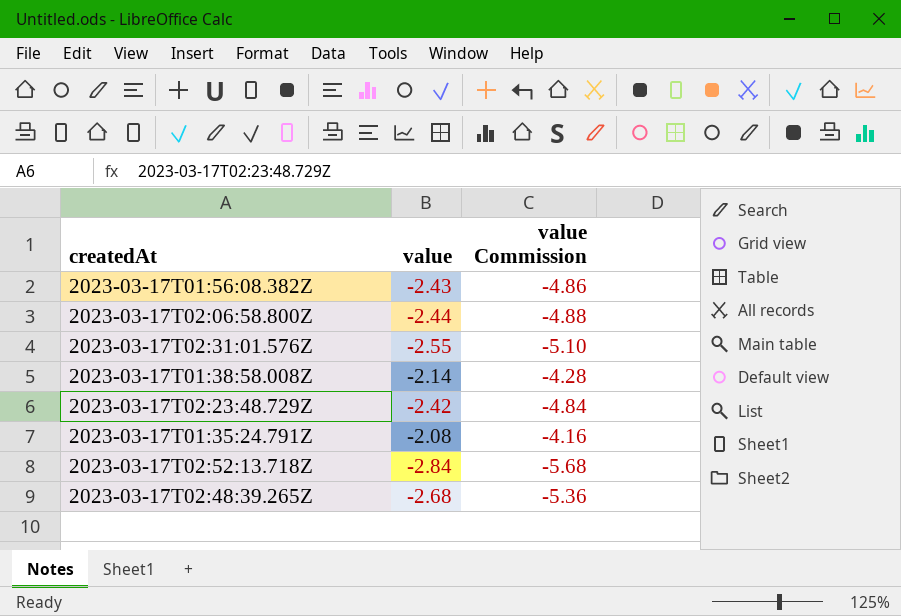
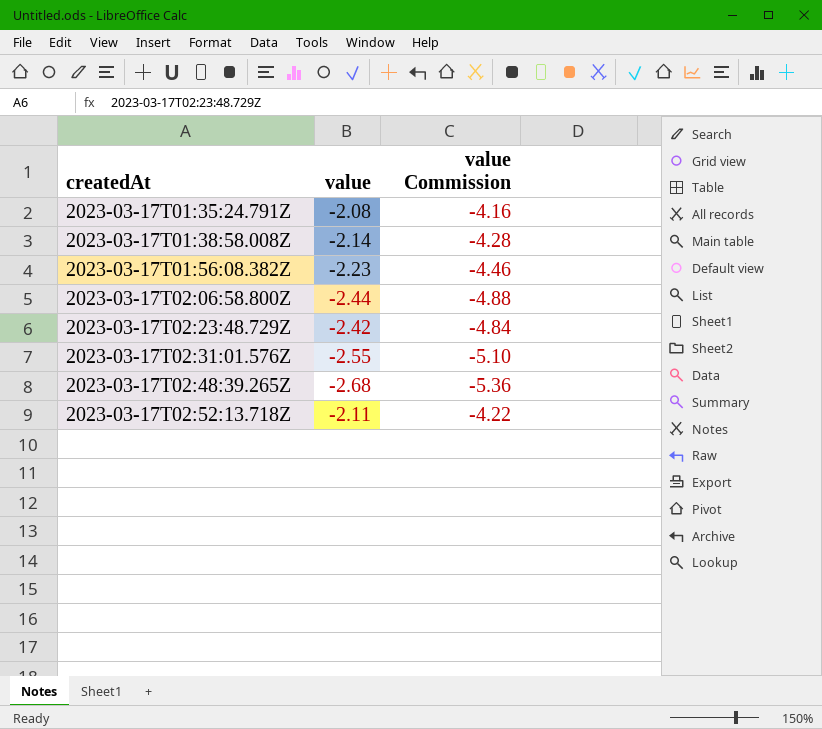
row order: none -> createdAt ascending
2023-03-17T01:56:08.382Z | value: -2.43 -> -2.23
2023-03-17T01:56:08.382Z | value Commission: -4.86 -> -4.46
2023-03-17T02:52:13.718Z | value: -2.84 -> -2.11
2023-03-17T02:52:13.718Z | value Commission: -5.68 -> -4.22

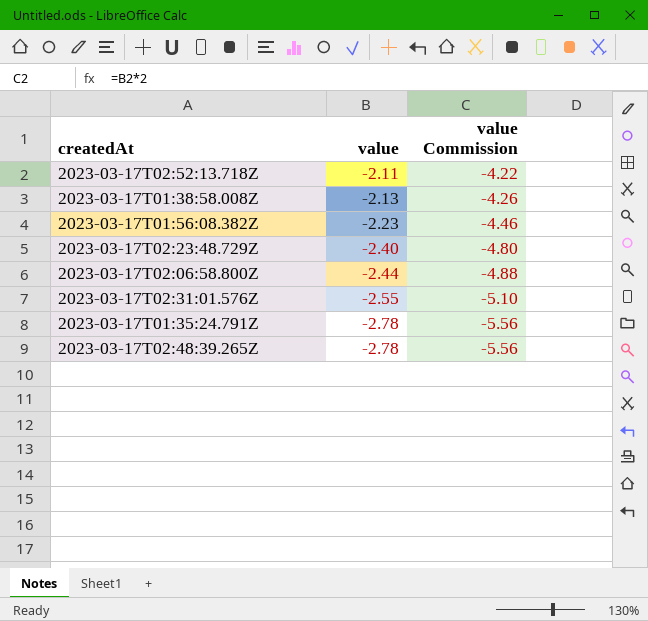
row order: createdAt ascending -> value descending
2023-03-17T01:38:58.008Z | value: -2.14 -> -2.13
2023-03-17T01:38:58.008Z | value Commission: -4.28 -> -4.26
2023-03-17T02:23:48.729Z | value: -2.42 -> -2.40
2023-03-17T02:23:48.729Z | value Commission: -4.84 -> -4.80
2023-03-17T01:35:24.791Z | value: -2.08 -> -2.78
2023-03-17T01:35:24.791Z | value Commission: -4.16 -> -5.56
2023-03-17T02:48:39.265Z | value: -2.68 -> -2.78
2023-03-17T02:48:39.265Z | value Commission: -5.36 -> -5.56

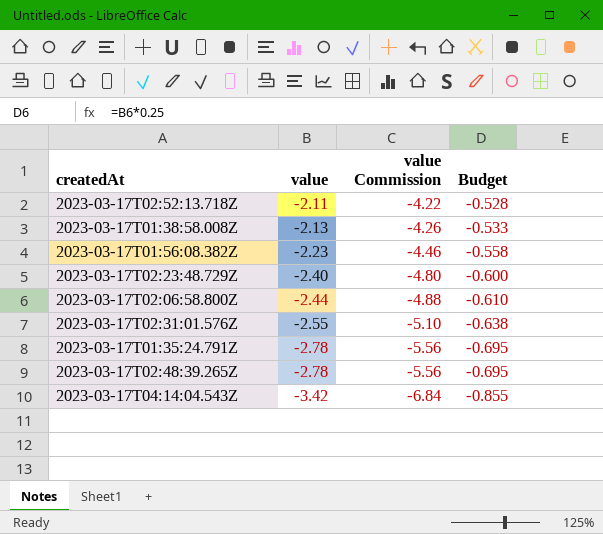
column Budget | formula: none -> [value] * 0.25
row 2023-03-17T04:14:04.543Z: none -> -3.42 | -6.84 | -0.855

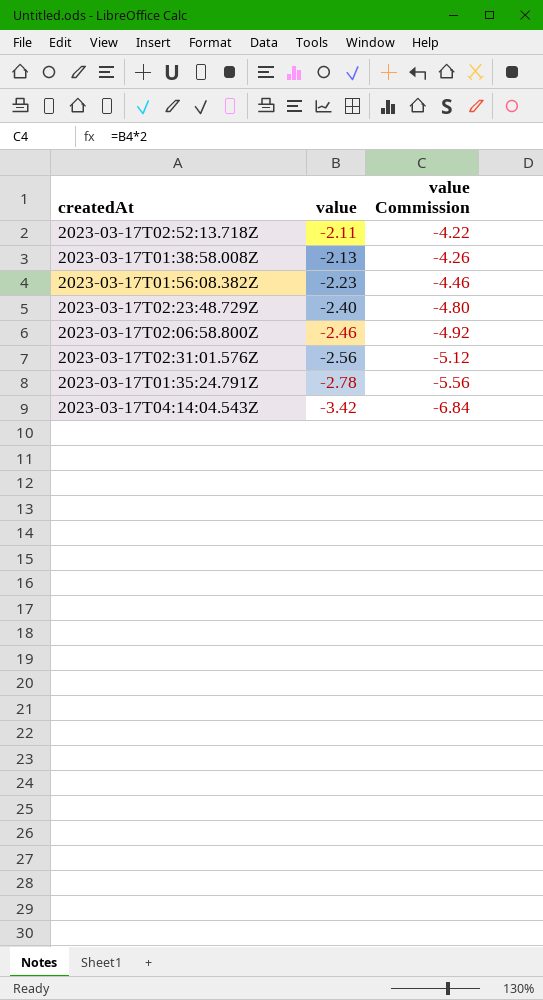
column Budget | formula: [value] * 0.25 -> none
row 2023-03-17T02:48:39.265Z: -2.78 | -5.56 | -0.695 -> none
2023-03-17T02:06:58.800Z | value: -2.44 -> -2.46
2023-03-17T02:06:58.800Z | value Commission: -4.88 -> -4.92
2023-03-17T02:31:01.576Z | value: -2.55 -> -2.56
2023-03-17T02:31:01.576Z | value Commission: -5.10 -> -5.12

